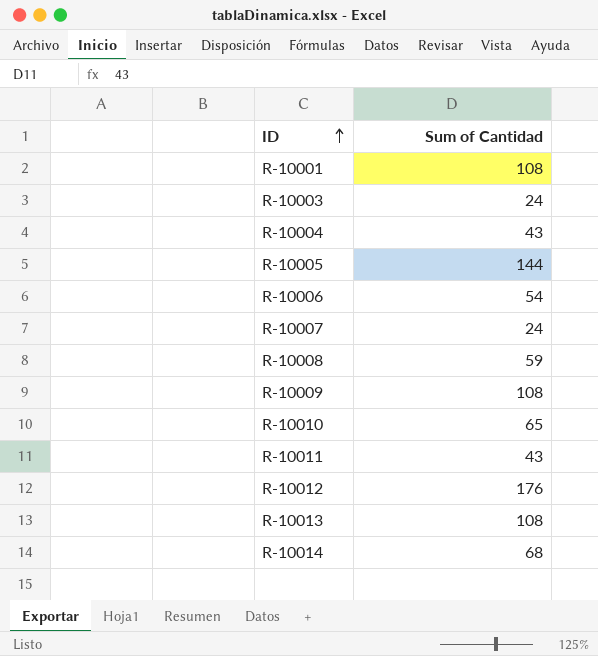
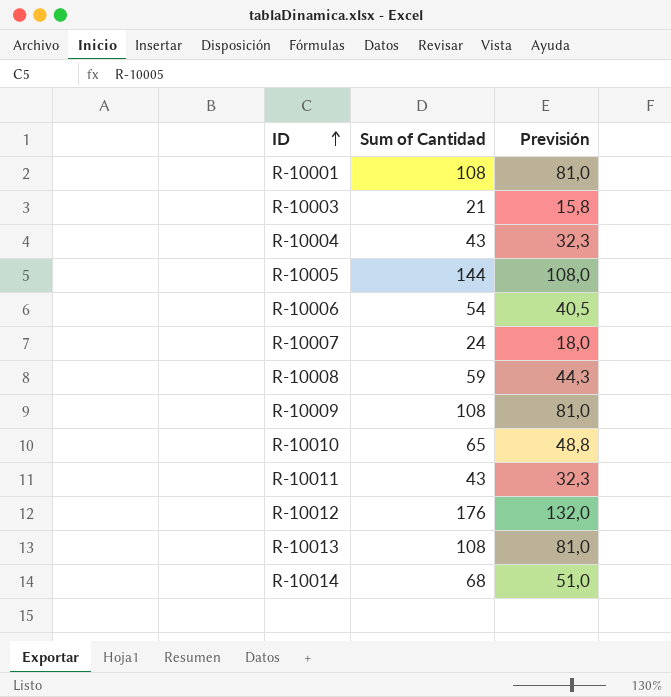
column Previsión | formula: none -> [Sum of Cantidad] * 0,75
R-10003 | Sum of Cantidad: 24 -> 21

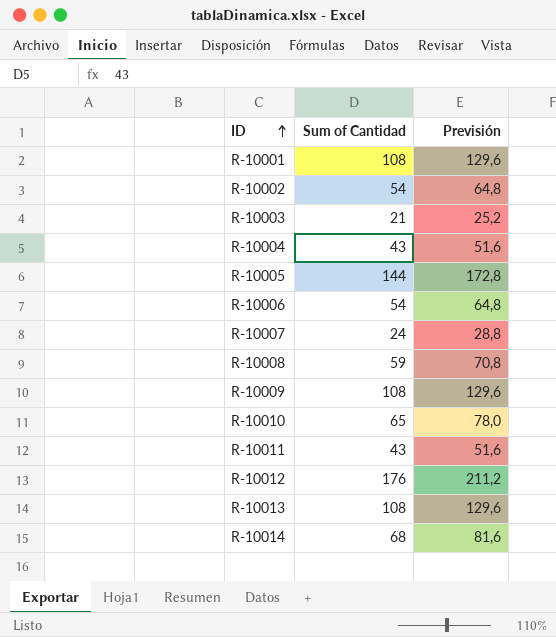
column Previsión | formula: [Sum of Cantidad] * 0,75 -> [Sum of Cantidad] * 1,2
row R-10002: none -> 54 | 64,8

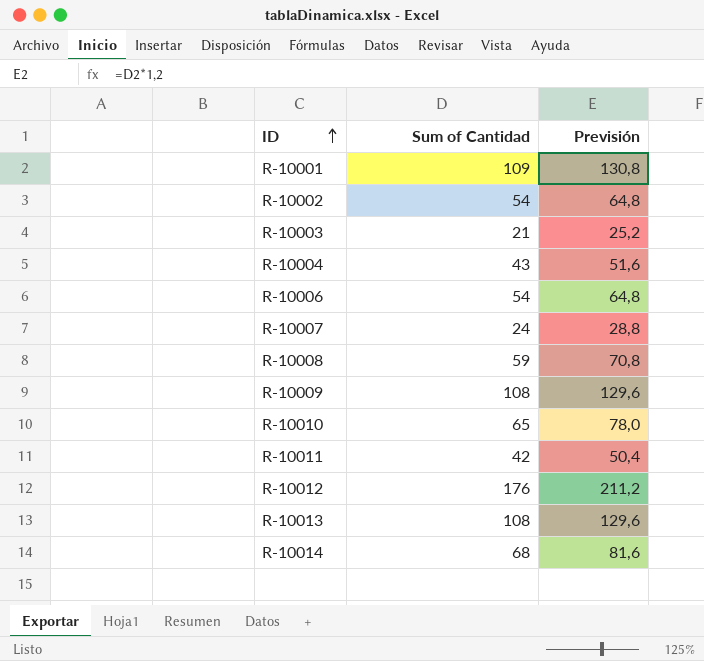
row R-10005: 144 | 172,8 -> none
R-10001 | Sum of Cantidad: 108 -> 109
R-10001 | Previsión: 129,6 -> 130,8
R-10011 | Sum of Cantidad: 43 -> 42
R-10011 | Previsión: 51,6 -> 50,4

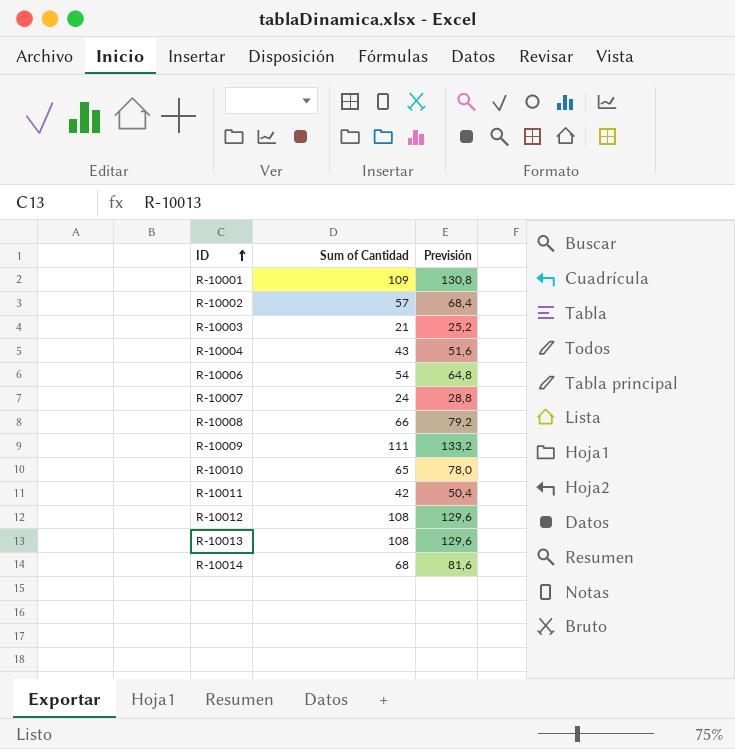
R-10002 | Sum of Cantidad: 54 -> 57
R-10002 | Previsión: 64,8 -> 68,4
R-10008 | Sum of Cantidad: 59 -> 66
R-10008 | Previsión: 70,8 -> 79,2
R-10009 | Sum of Cantidad: 108 -> 111
R-10009 | Previsión: 129,6 -> 133,2
R-10012 | Sum of Cantidad: 176 -> 108
R-10012 | Previsión: 211,2 -> 129,6

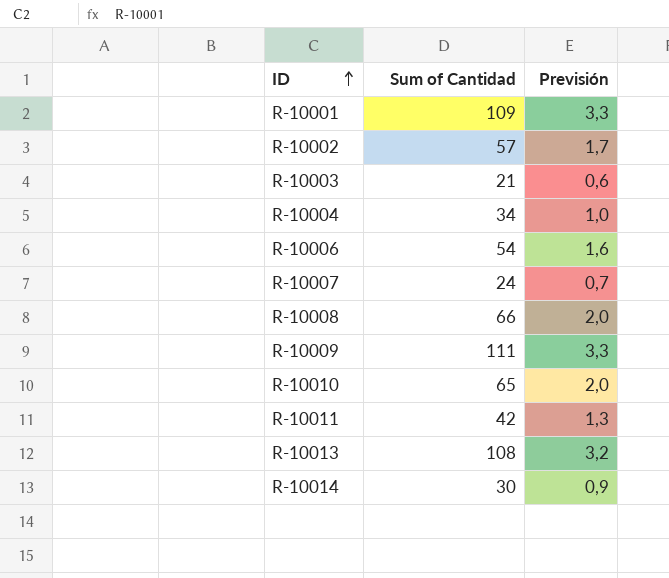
column Previsión | formula: [Sum of Cantidad] * 1,2 -> [Sum of Cantidad] * 0,03
row R-10012: 108 | 129,6 -> none
R-10004 | Sum of Cantidad: 43 -> 34
R-10014 | Sum of Cantidad: 68 -> 30

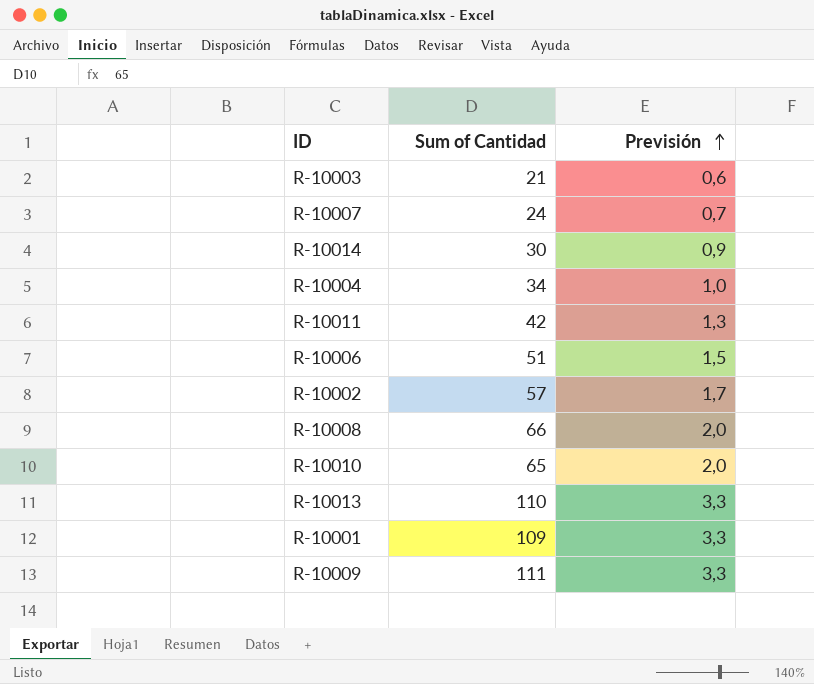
row order: ID ascending -> Previsión ascending
R-10006 | Sum of Cantidad: 54 -> 51
R-10006 | Previsión: 1,6 -> 1,5
R-10013 | Sum of Cantidad: 108 -> 110
R-10013 | Previsión: 3,2 -> 3,3

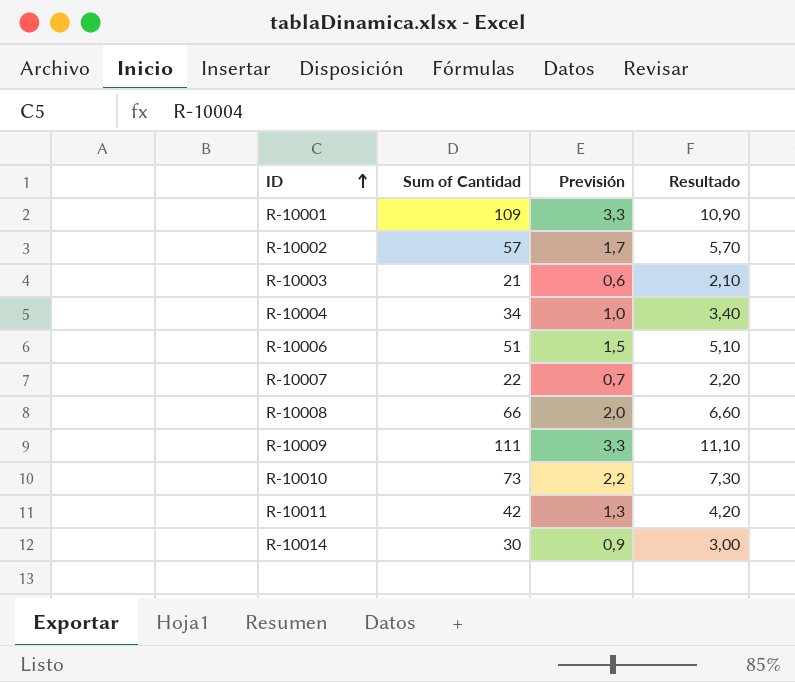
row order: Previsión ascending -> ID ascending
column Resultado | formula: none -> [Sum of Cantidad] * 0,1
row R-10013: 110 | 3,3 -> none
R-10007 | Sum of Cantidad: 24 -> 22
R-10010 | Sum of Cantidad: 65 -> 73
R-10010 | Previsión: 2,0 -> 2,2

